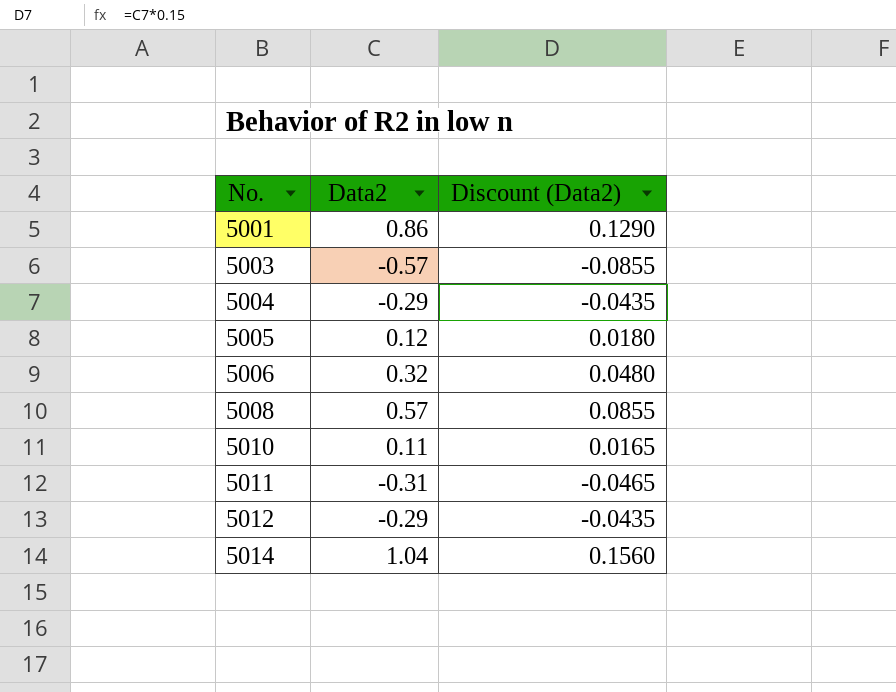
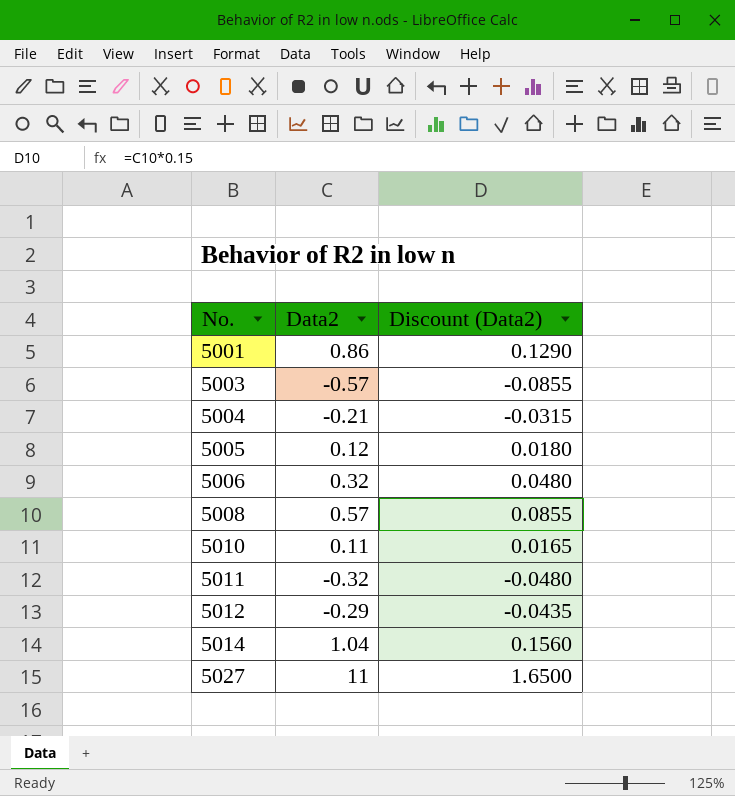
5004 | Data2: -0.29 -> -0.21
5004 | Discount (Data2): -0.0435 -> -0.0315
5011 | Data2: -0.31 -> -0.32
5011 | Discount (Data2): -0.0465 -> -0.0480
row 5027: none -> 11 | 1.6500

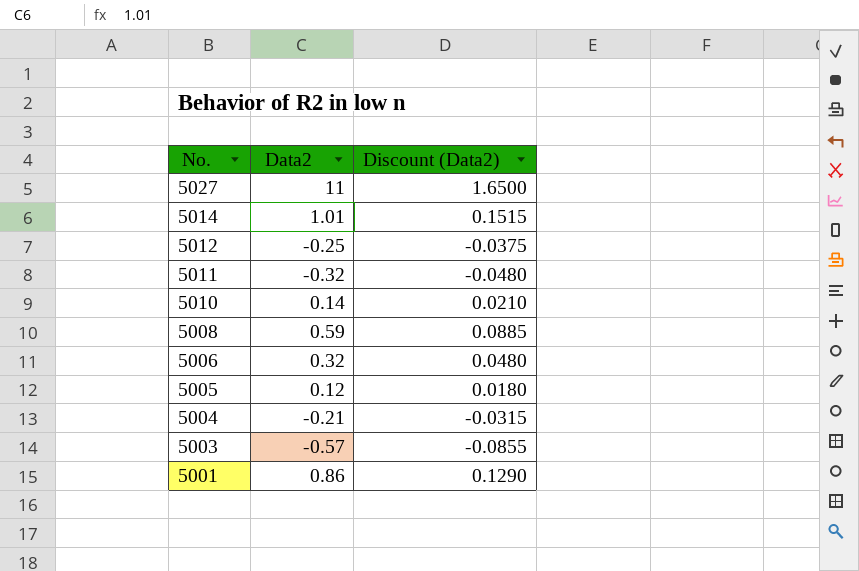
row order: No. ascending -> No. descending
5014 | Data2: 1.04 -> 1.01
5014 | Discount (Data2): 0.1560 -> 0.1515
5012 | Data2: -0.29 -> -0.25
5012 | Discount (Data2): -0.0435 -> -0.0375
5010 | Data2: 0.11 -> 0.14
5010 | Discount (Data2): 0.0165 -> 0.0210
5008 | Data2: 0.57 -> 0.59
5008 | Discount (Data2): 0.0855 -> 0.0885

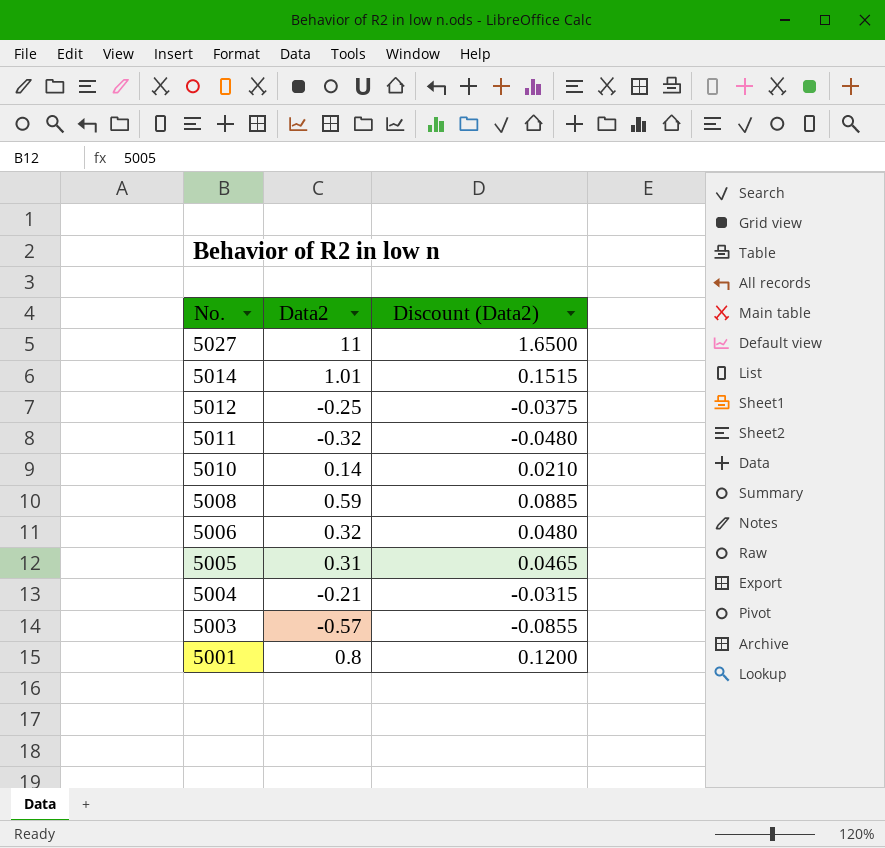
5005 | Data2: 0.12 -> 0.31
5005 | Discount (Data2): 0.0180 -> 0.0465
5001 | Data2: 0.86 -> 0.8
5001 | Discount (Data2): 0.1290 -> 0.1200

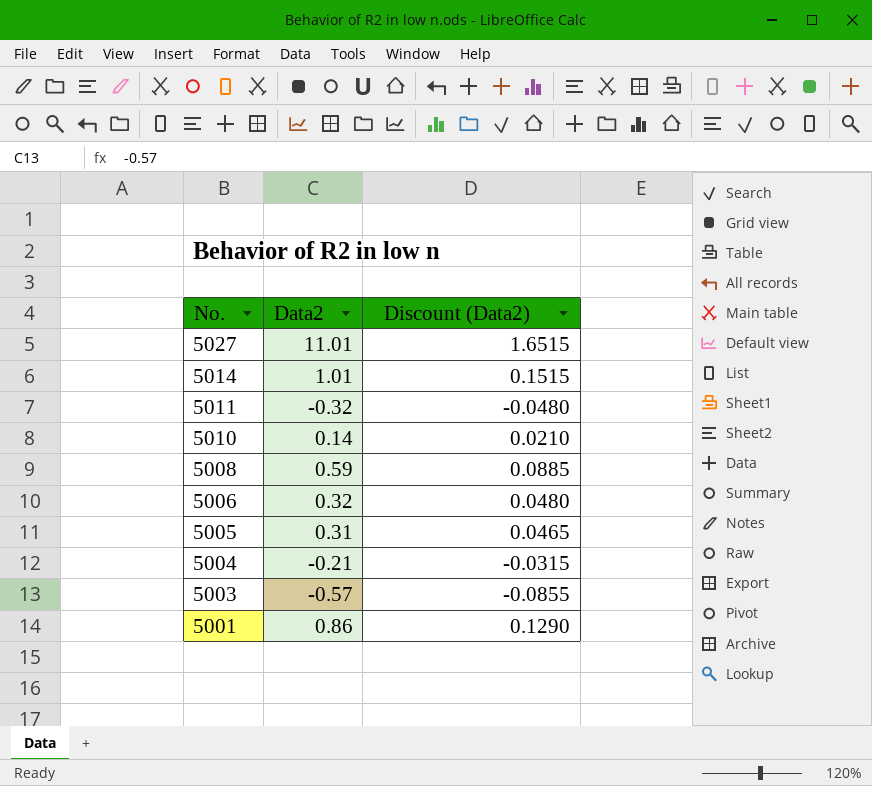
row 5012: -0.25 | -0.0375 -> none
5027 | Data2: 11 -> 11.01
5027 | Discount (Data2): 1.6500 -> 1.6515
5001 | Data2: 0.8 -> 0.86
5001 | Discount (Data2): 0.1200 -> 0.1290

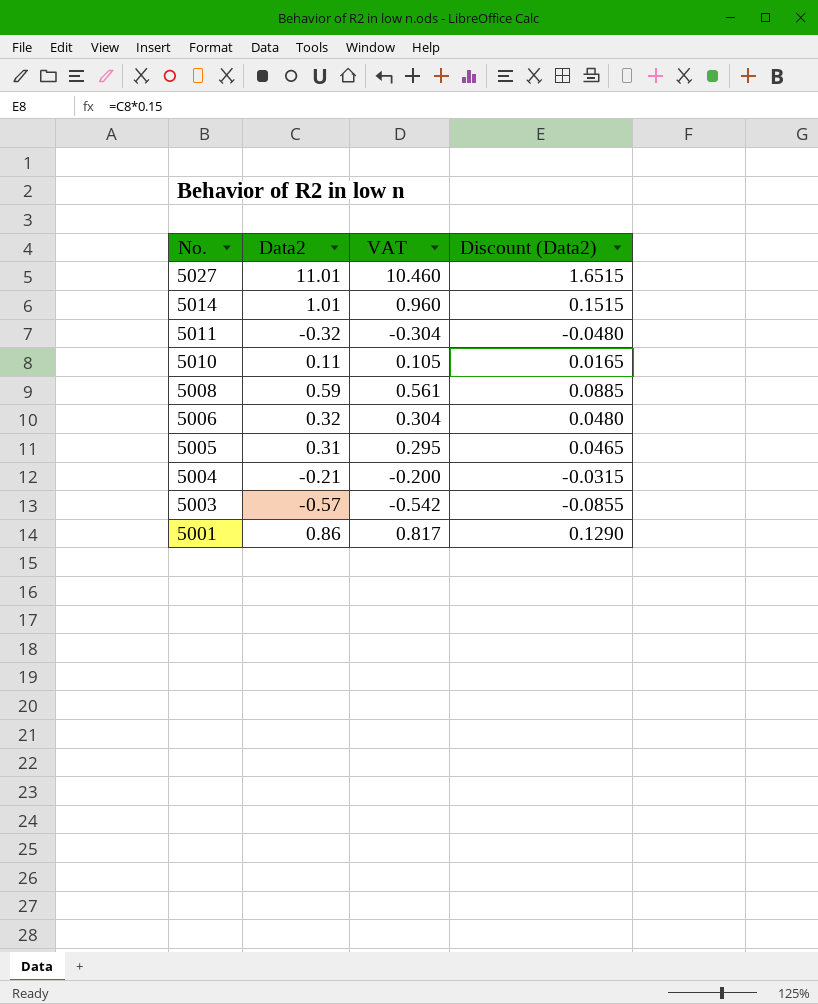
column VAT | formula: none -> [Data2] * 0.95
5010 | Data2: 0.14 -> 0.11
5010 | Discount (Data2): 0.0210 -> 0.0165

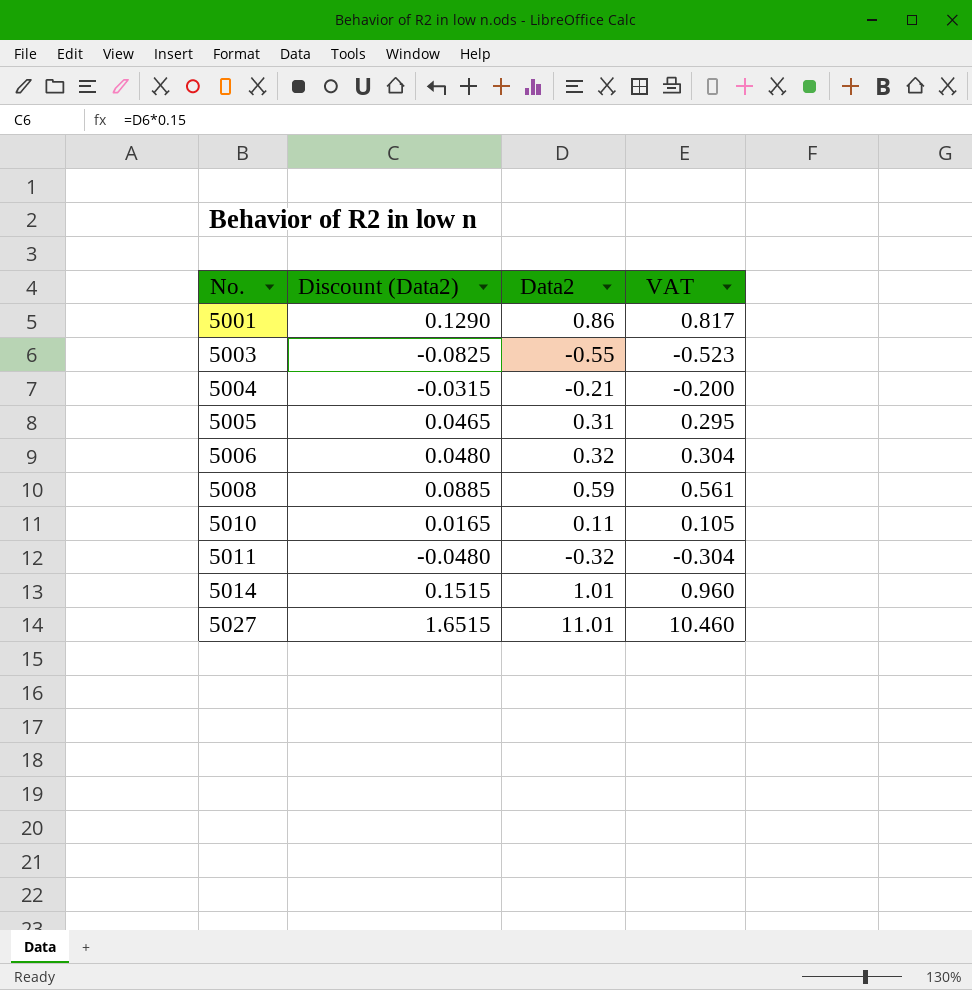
row order: No. descending -> No. ascending
column Discount (Data2) | position: 4 -> 2
5003 | Discount (Data2): -0.0855 -> -0.0825
5003 | Data2: -0.57 -> -0.55
5003 | VAT: -0.542 -> -0.523

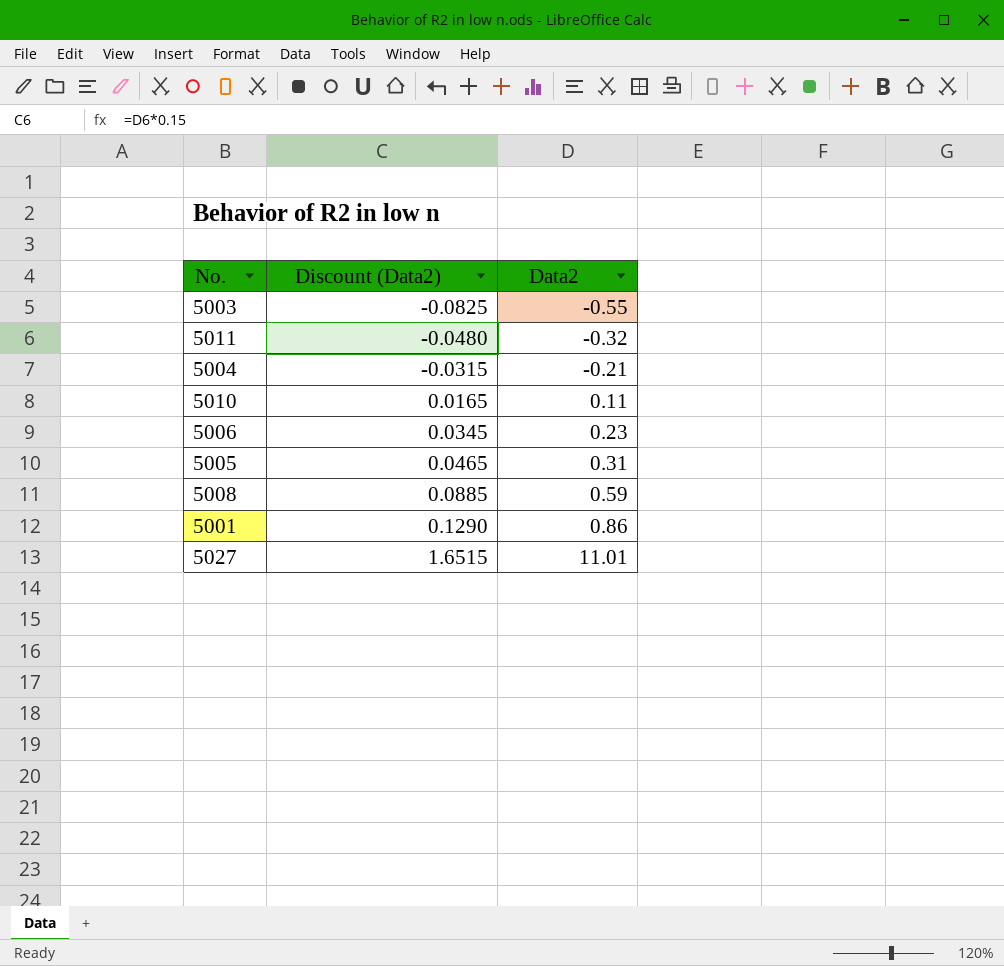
row order: No. ascending -> Discount (Data2) ascending
column VAT | formula: [Data2] * 0.95 -> none
row 5014: 0.1515 | 1.01 | 0.960 -> none
5006 | Discount (Data2): 0.0480 -> 0.0345
5006 | Data2: 0.32 -> 0.23

